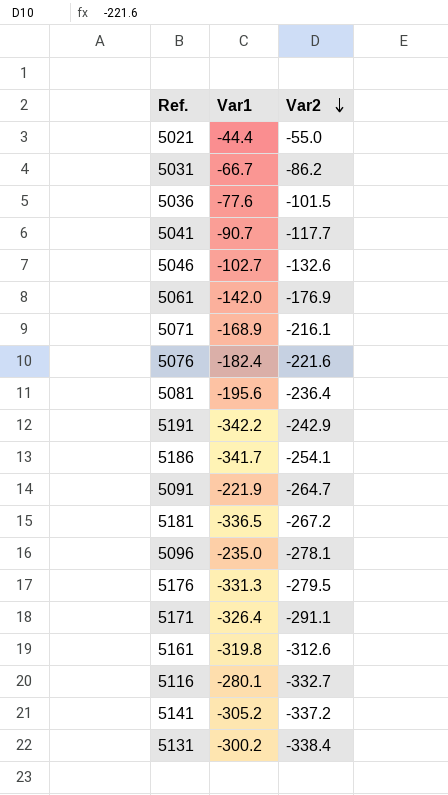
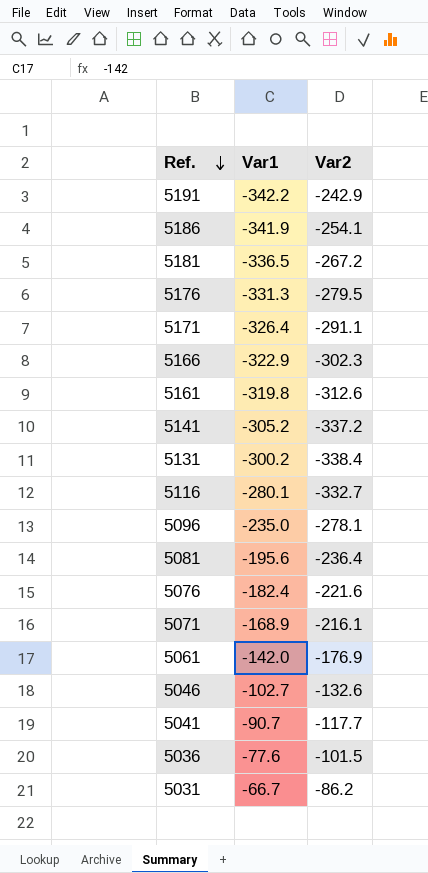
row order: Var2 descending -> Ref. descending
row 5021: -44.4 | -55.0 -> none
row 5091: -221.9 | -264.7 -> none
5186 | Var1: -341.7 -> -341.9
row 5166: none -> -322.9 | -302.3

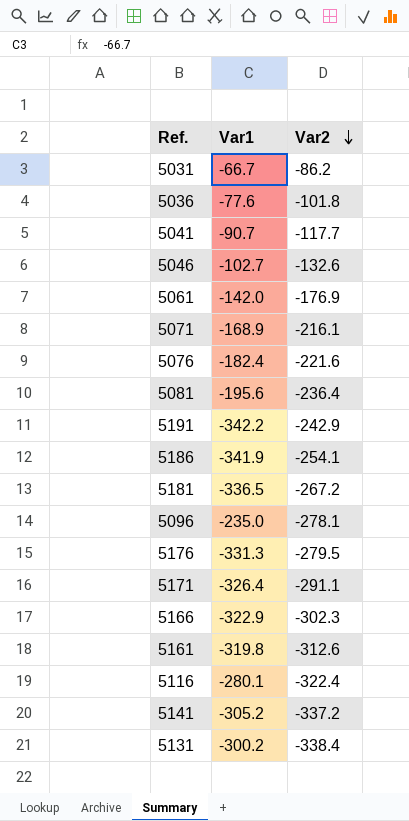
row order: Ref. descending -> Var2 descending
5036 | Var2: -101.5 -> -101.8
5116 | Var2: -332.7 -> -322.4

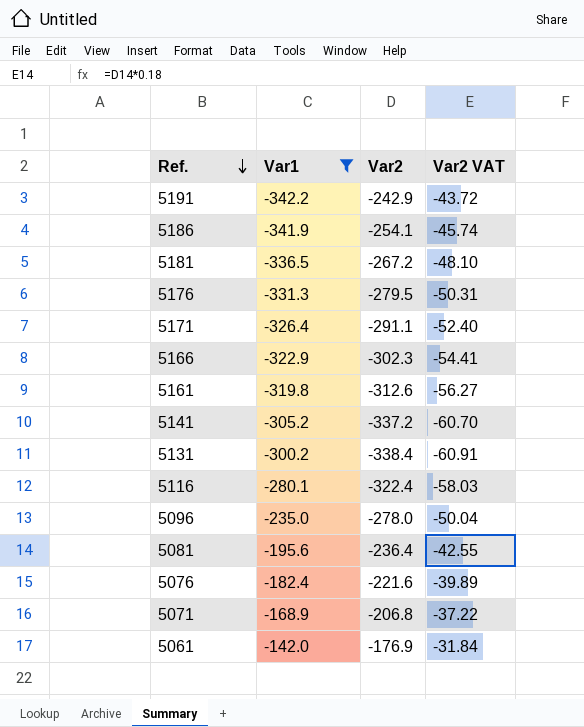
filter: none -> Var1 <= -142.0
row order: Var2 descending -> Ref. descending
column Var2 VAT | formula: none -> [Var2] * 0.18
5096 | Var2: -278.1 -> -278.0
5071 | Var2: -216.1 -> -206.8

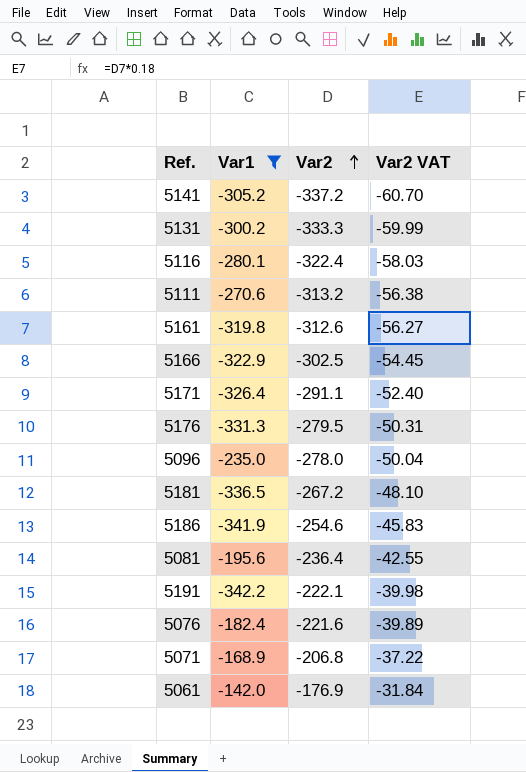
row order: Ref. descending -> Var2 ascending
5131 | Var2: -338.4 -> -333.3
5131 | Var2 VAT: -60.91 -> -59.99
row 5111: none -> -270.6 | -313.2 | -56.38
5166 | Var2: -302.3 -> -302.5
5166 | Var2 VAT: -54.41 -> -54.45
5186 | Var2: -254.1 -> -254.6
5186 | Var2 VAT: -45.74 -> -45.83
5191 | Var2: -242.9 -> -222.1
5191 | Var2 VAT: -43.72 -> -39.98

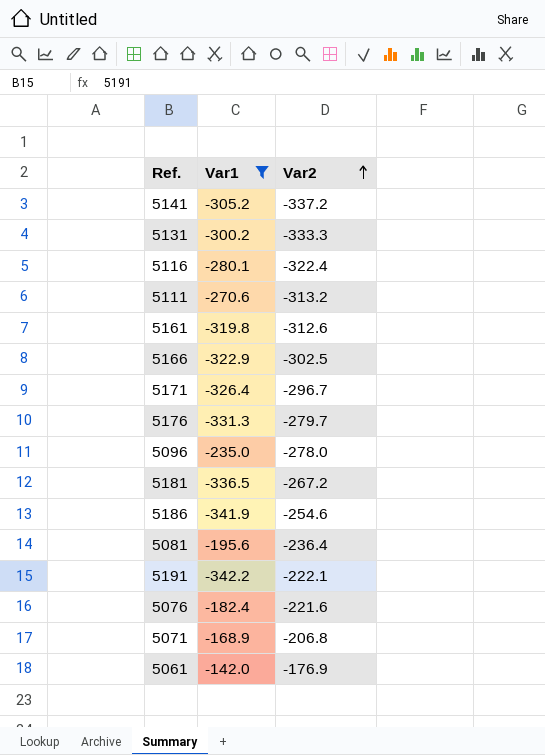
column Var2 VAT | formula: [Var2] * 0.18 -> none
5171 | Var2: -291.1 -> -296.7
5176 | Var2: -279.5 -> -279.7

